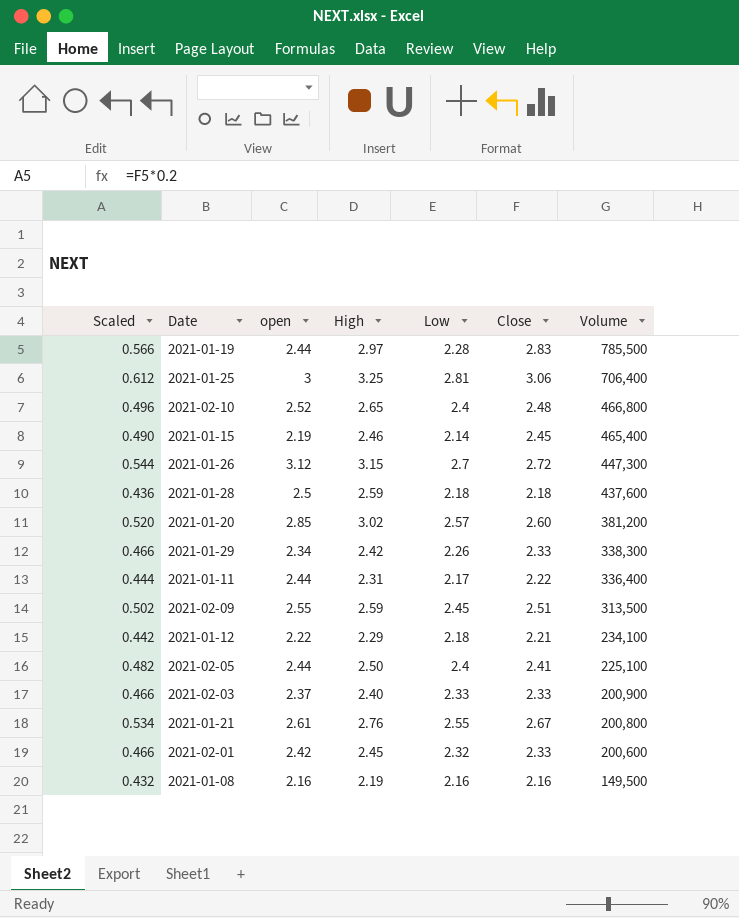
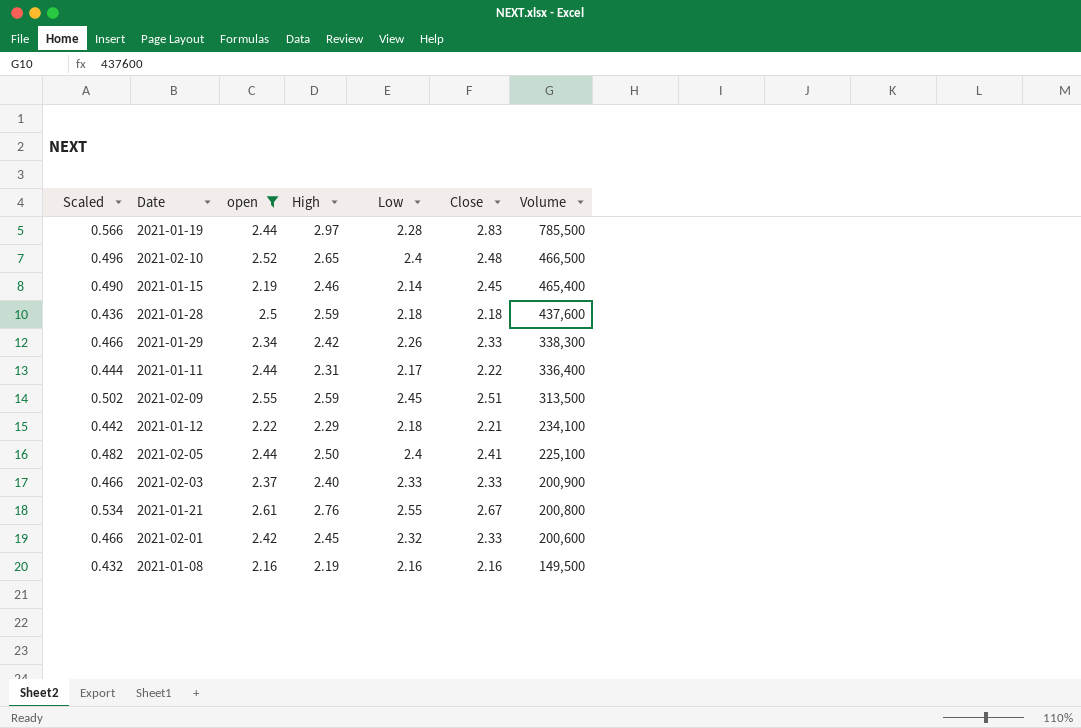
filter: none -> open <= 2.61
2021-02-10 | Volume: 466,800 -> 466,500

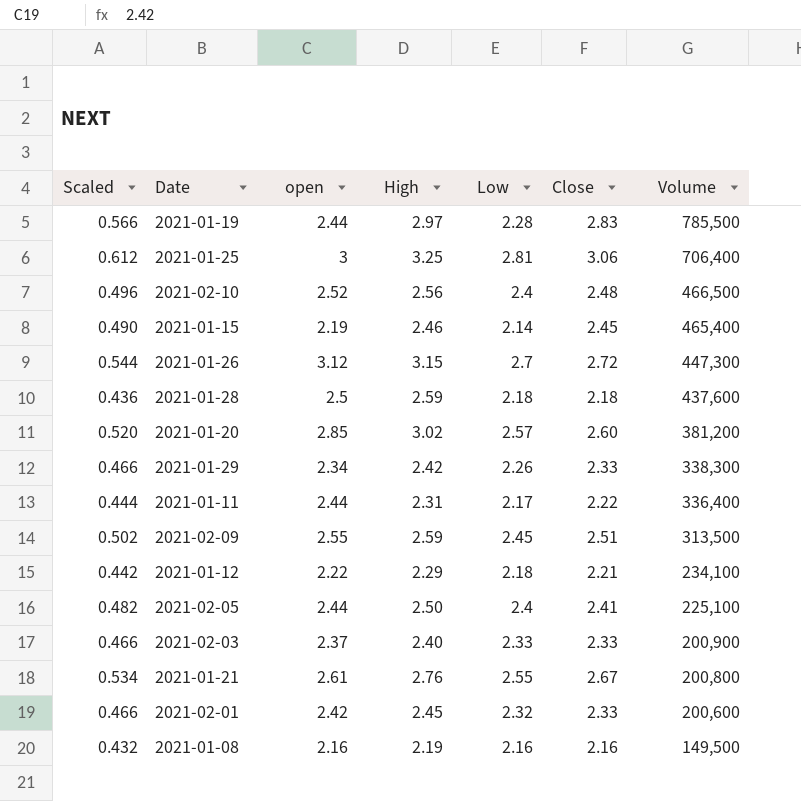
filter: open <= 2.61 -> none
2021-02-10 | High: 2.65 -> 2.56

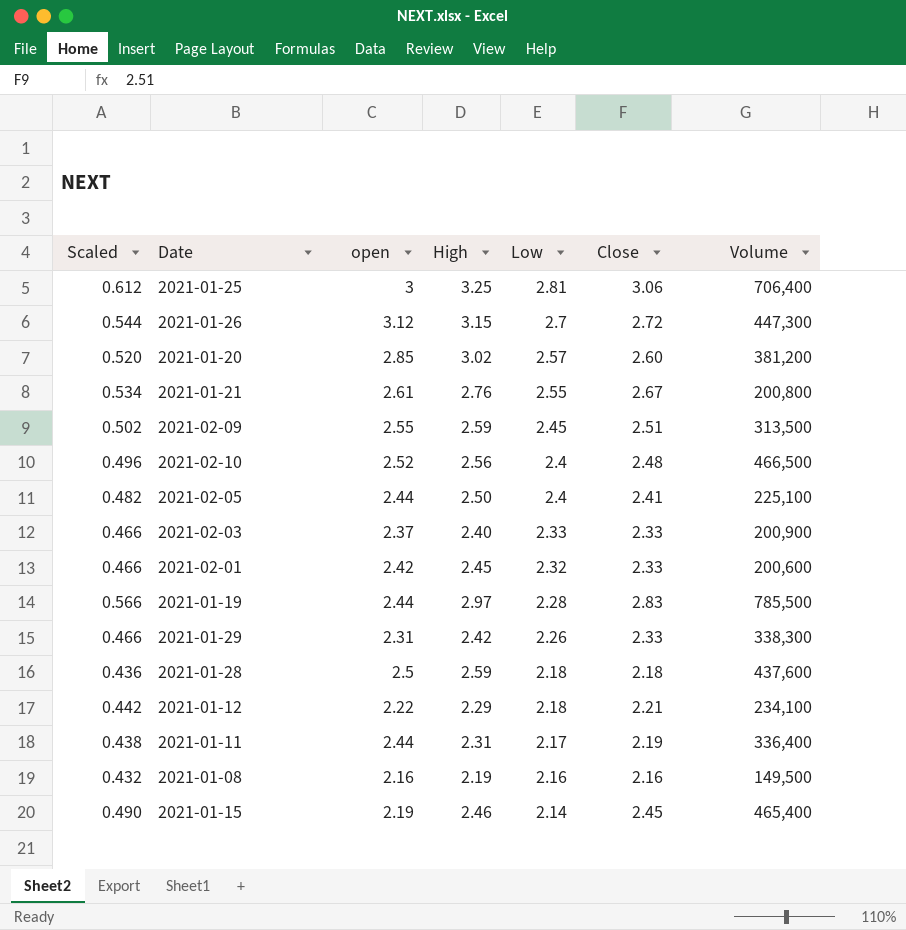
row order: Volume descending -> Low descending
2021-01-29 | open: 2.34 -> 2.31
2021-01-11 | Scaled: 0.444 -> 0.438
2021-01-11 | Close: 2.22 -> 2.19

